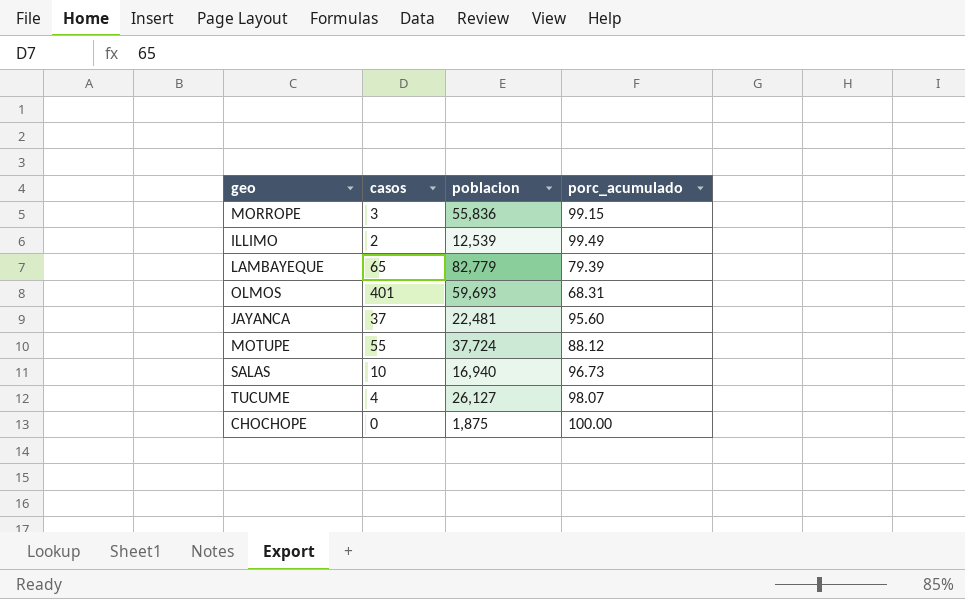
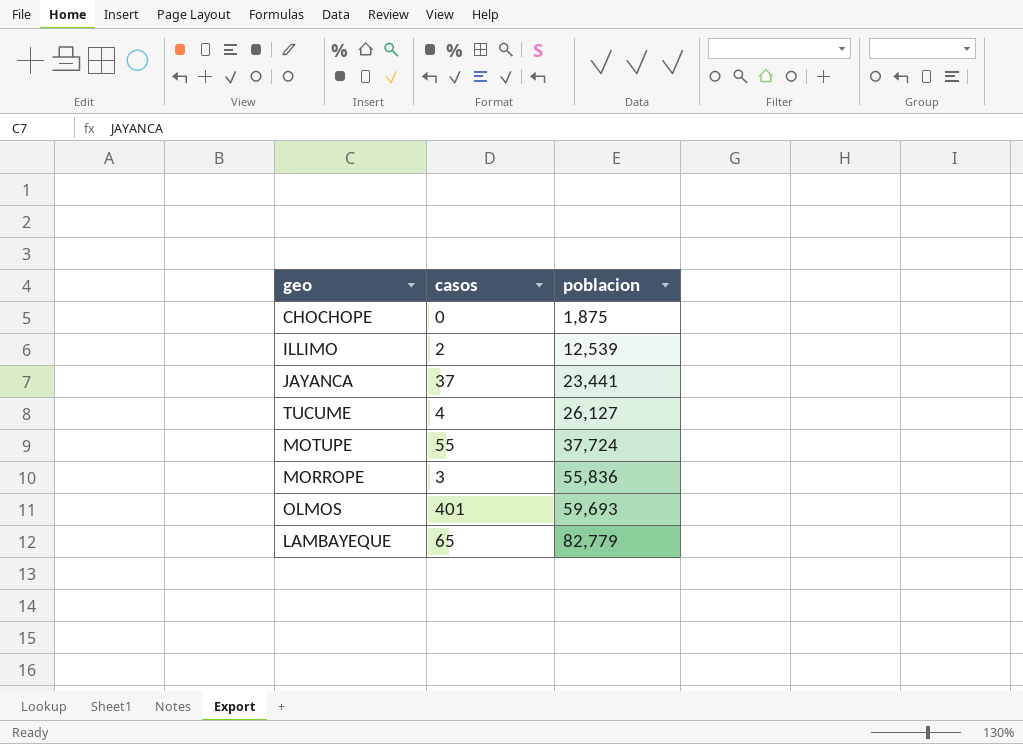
row order: none -> poblacion ascending
column porc_acumulado | position: 4 -> none
row SALAS: 10 | 16,940 | 96.73 -> none
JAYANCA | poblacion: 22,481 -> 23,441

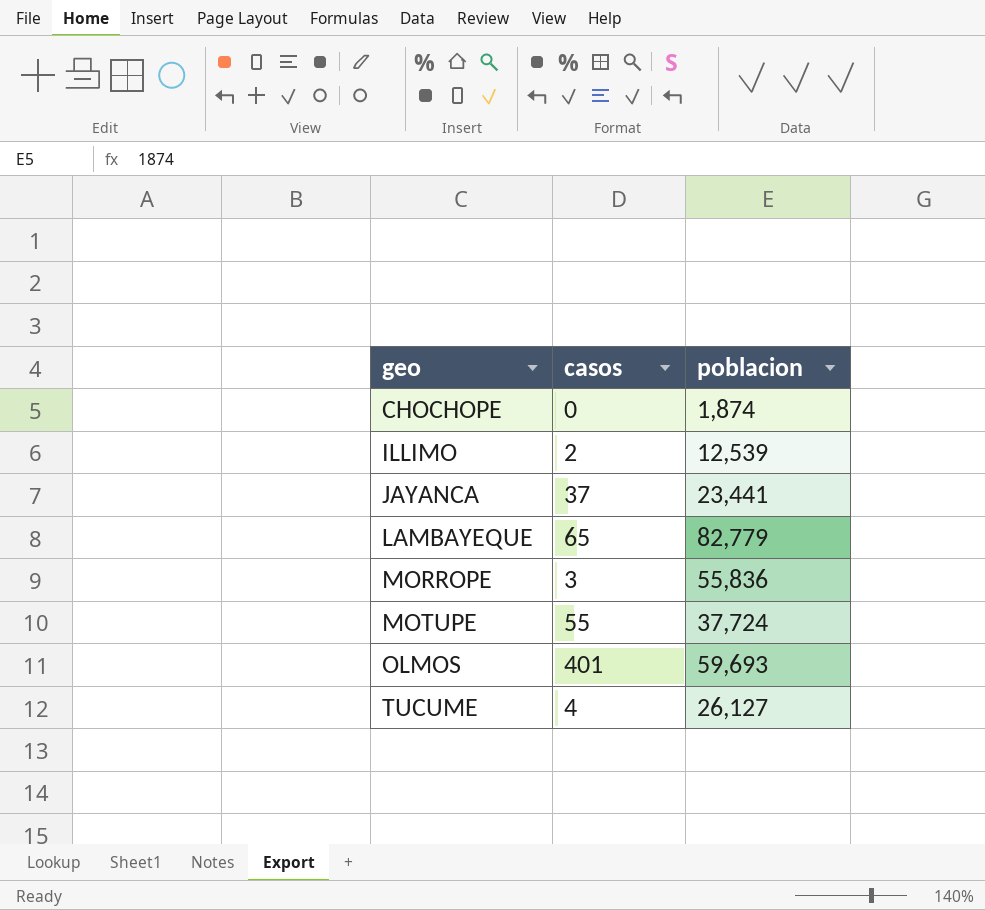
row order: poblacion ascending -> geo ascending
CHOCHOPE | poblacion: 1,875 -> 1,874

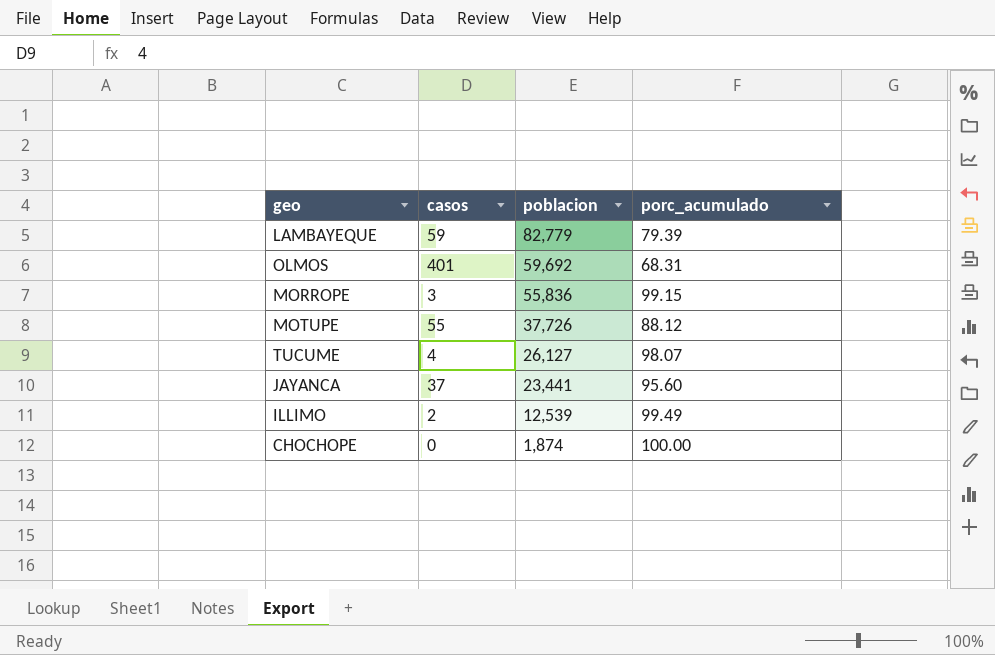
row order: geo ascending -> poblacion descending
column porc_acumulado | position: none -> 4
LAMBAYEQUE | casos: 65 -> 59
OLMOS | poblacion: 59,693 -> 59,692
MOTUPE | poblacion: 37,724 -> 37,726

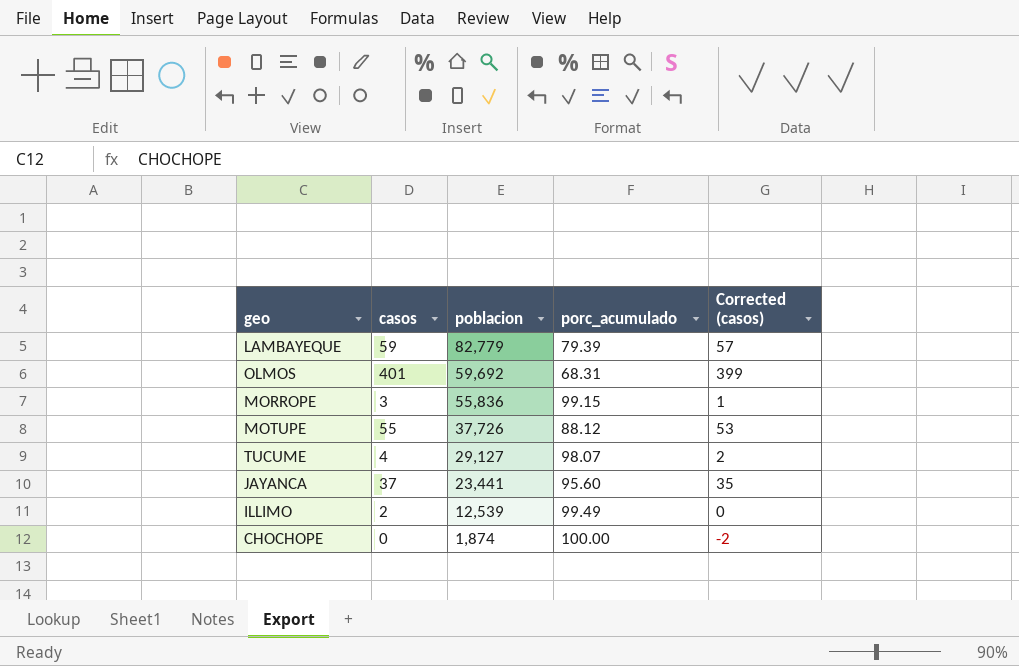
column Corrected (casos) | formula: none -> [casos] - 2
TUCUME | poblacion: 26,127 -> 29,127

